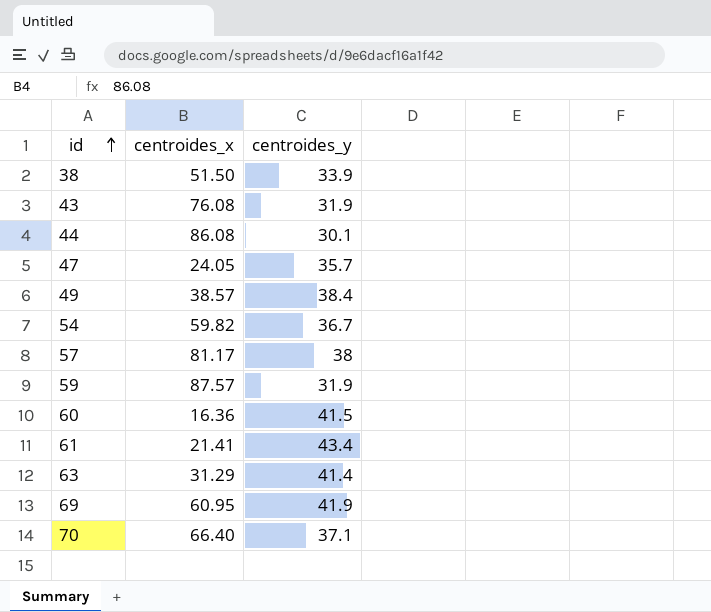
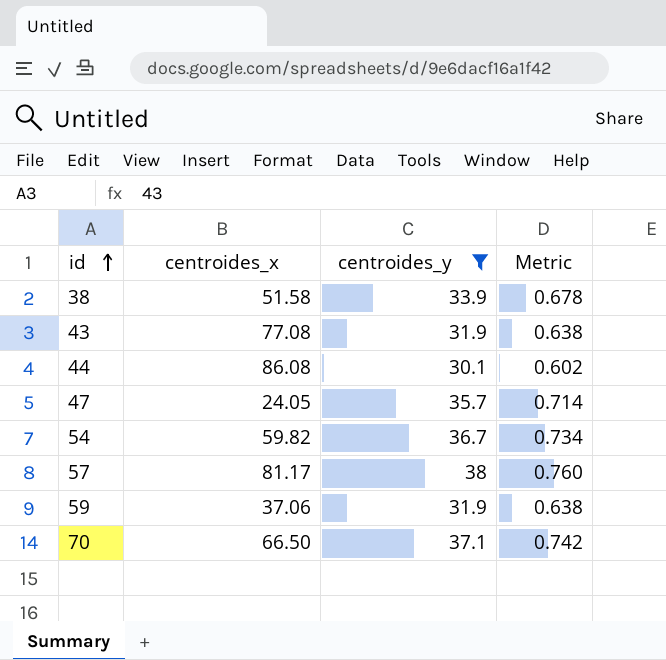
filter: none -> centroides_y <= 38
column Metric | formula: none -> [centroides_y] * 0.02
38 | centroides_x: 51.50 -> 51.58
43 | centroides_x: 76.08 -> 77.08
59 | centroides_x: 87.57 -> 37.06
70 | centroides_x: 66.40 -> 66.50

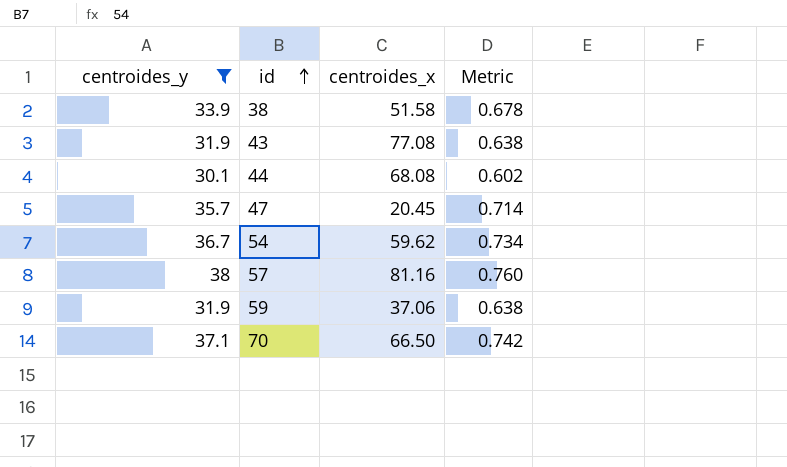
column centroides_y | position: 3 -> 1
44 | centroides_x: 86.08 -> 68.08
47 | centroides_x: 24.05 -> 20.45
54 | centroides_x: 59.82 -> 59.62
57 | centroides_x: 81.17 -> 81.16

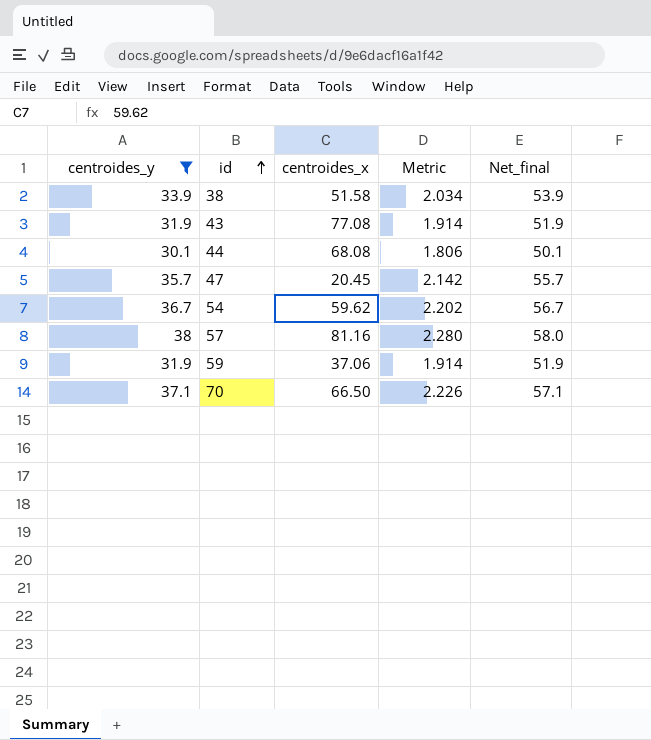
column Metric | formula: [centroides_y] * 0.02 -> [centroides_y] * 0.06
column Net_final | formula: none -> [centroides_y] + 20

